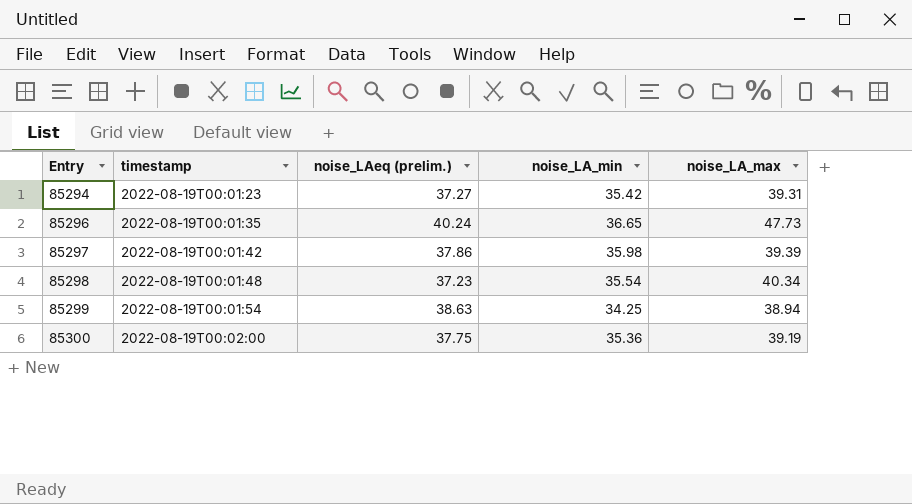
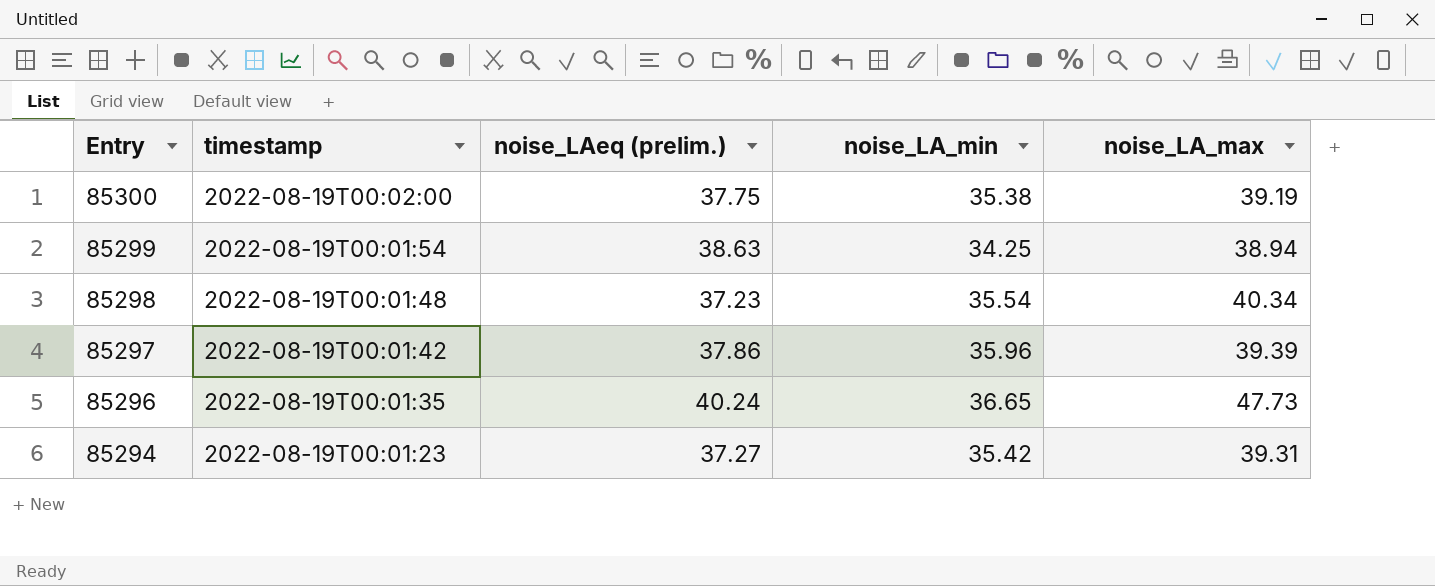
row order: Entry ascending -> Entry descending
85300 | noise_LA_min: 35.36 -> 35.38
85297 | noise_LA_min: 35.98 -> 35.96

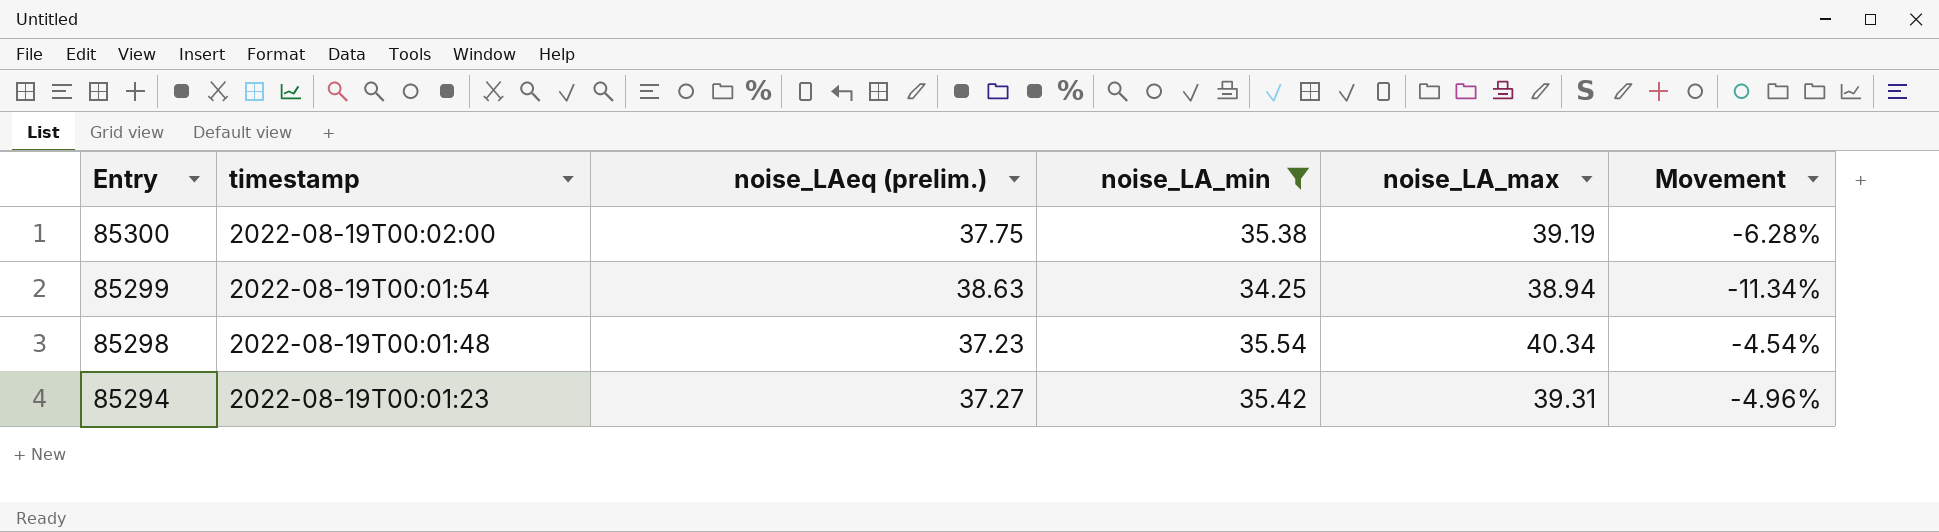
filter: none -> noise_LA_min <= 35.54
column Movement | formula: none -> ([noise_LA_min] - [noise_LAeq (prelim.)]) / [noise_LAeq (prelim.)]

